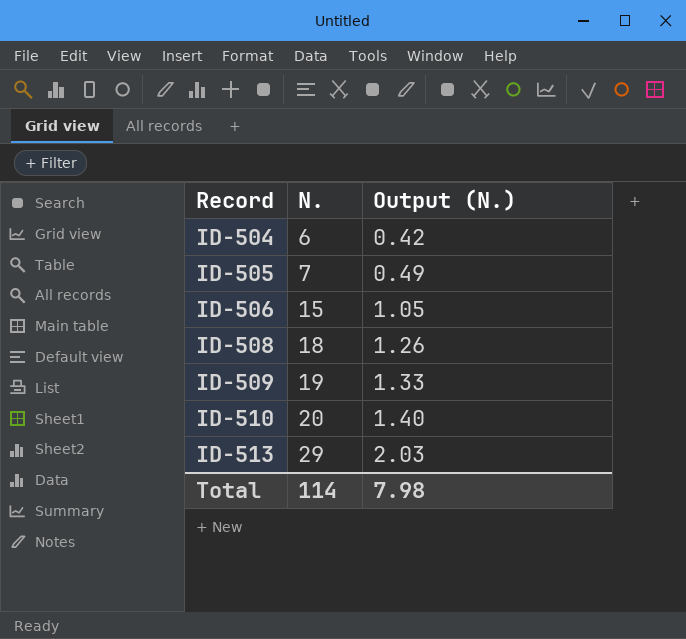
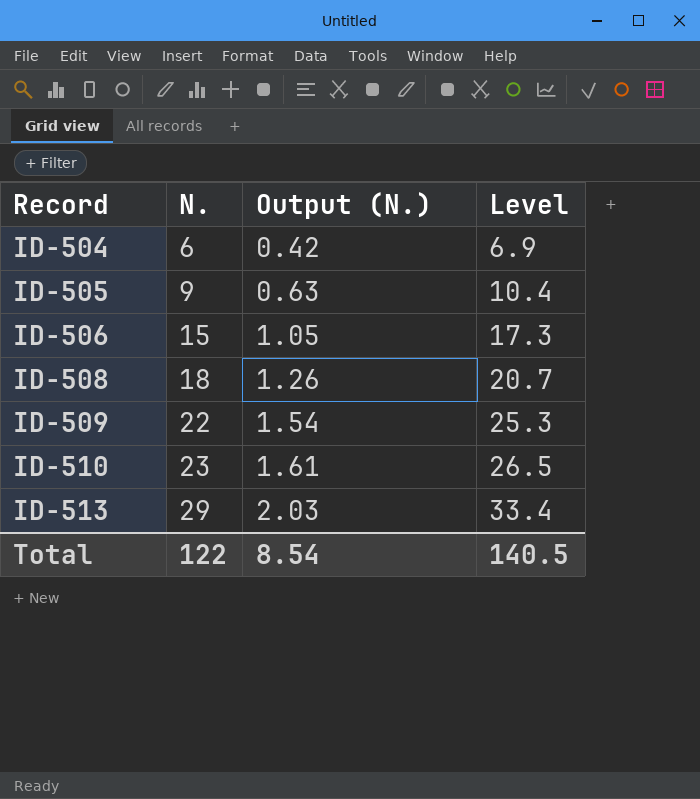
column Level | formula: none -> [N.] * 1.15
ID-505 | N.: 7 -> 9
ID-505 | Output (N.): 0.49 -> 0.63
ID-509 | N.: 19 -> 22
ID-509 | Output (N.): 1.33 -> 1.54
ID-510 | N.: 20 -> 23
ID-510 | Output (N.): 1.40 -> 1.61
Total | N.: 114 -> 122
Total | Output (N.): 7.98 -> 8.54

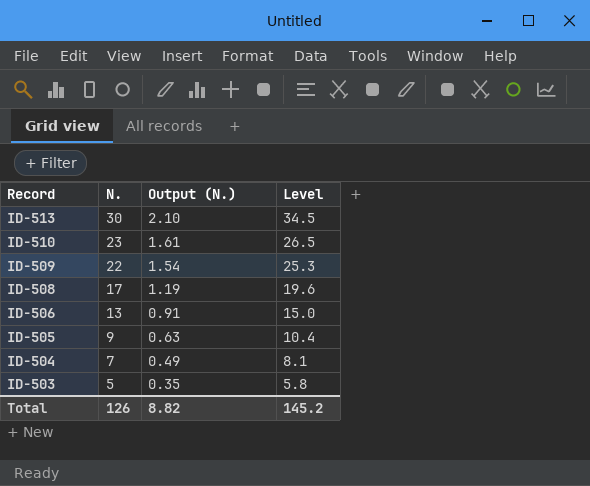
row order: Record ascending -> Record descending
ID-513 | N.: 29 -> 30
ID-513 | Output (N.): 2.03 -> 2.10
ID-513 | Level: 33.4 -> 34.5
ID-508 | N.: 18 -> 17
ID-508 | Output (N.): 1.26 -> 1.19
ID-508 | Level: 20.7 -> 19.6
ID-506 | N.: 15 -> 13
ID-506 | Output (N.): 1.05 -> 0.91
ID-506 | Level: 17.3 -> 15.0
ID-504 | N.: 6 -> 7
ID-504 | Output (N.): 0.42 -> 0.49
ID-504 | Level: 6.9 -> 8.1
row ID-503: none -> 5 | 0.35 | 5.8
Total | N.: 122 -> 126
Total | Output (N.): 8.54 -> 8.82
Total | Level: 140.5 -> 145.2

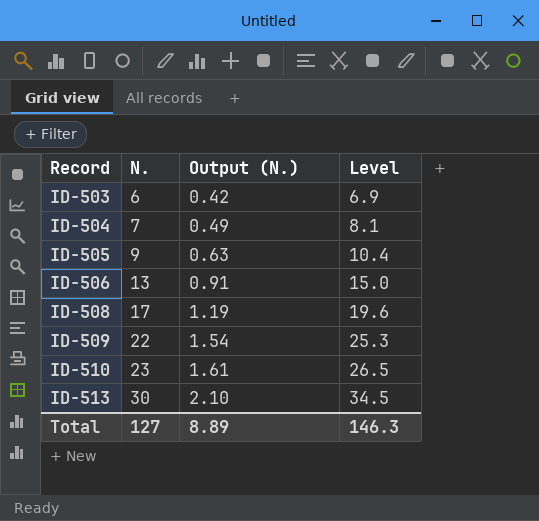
row order: Record descending -> Record ascending
ID-503 | N.: 5 -> 6
ID-503 | Output (N.): 0.35 -> 0.42
ID-503 | Level: 5.8 -> 6.9
Total | N.: 126 -> 127
Total | Output (N.): 8.82 -> 8.89
Total | Level: 145.2 -> 146.3

